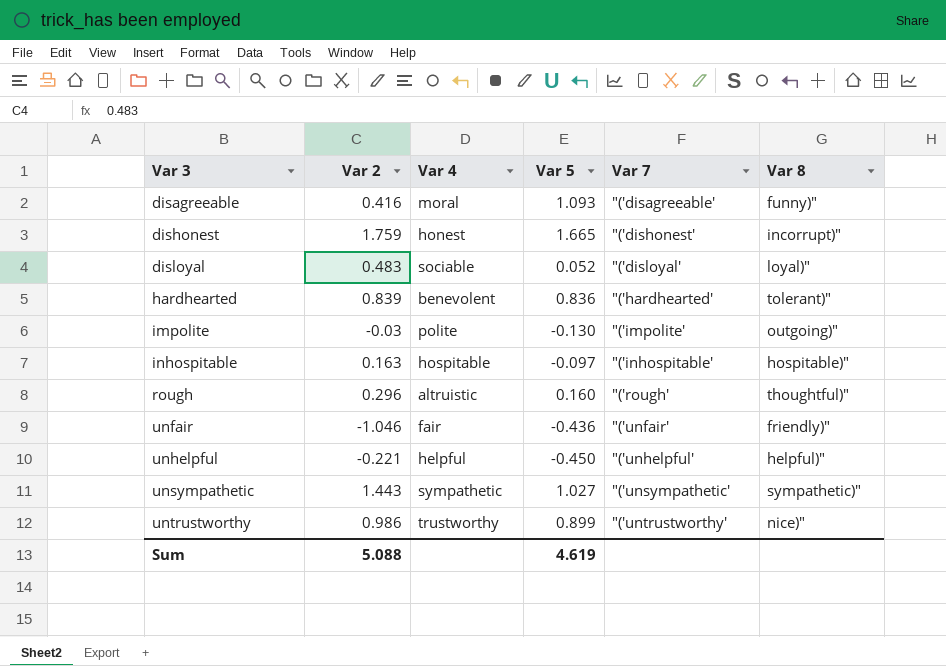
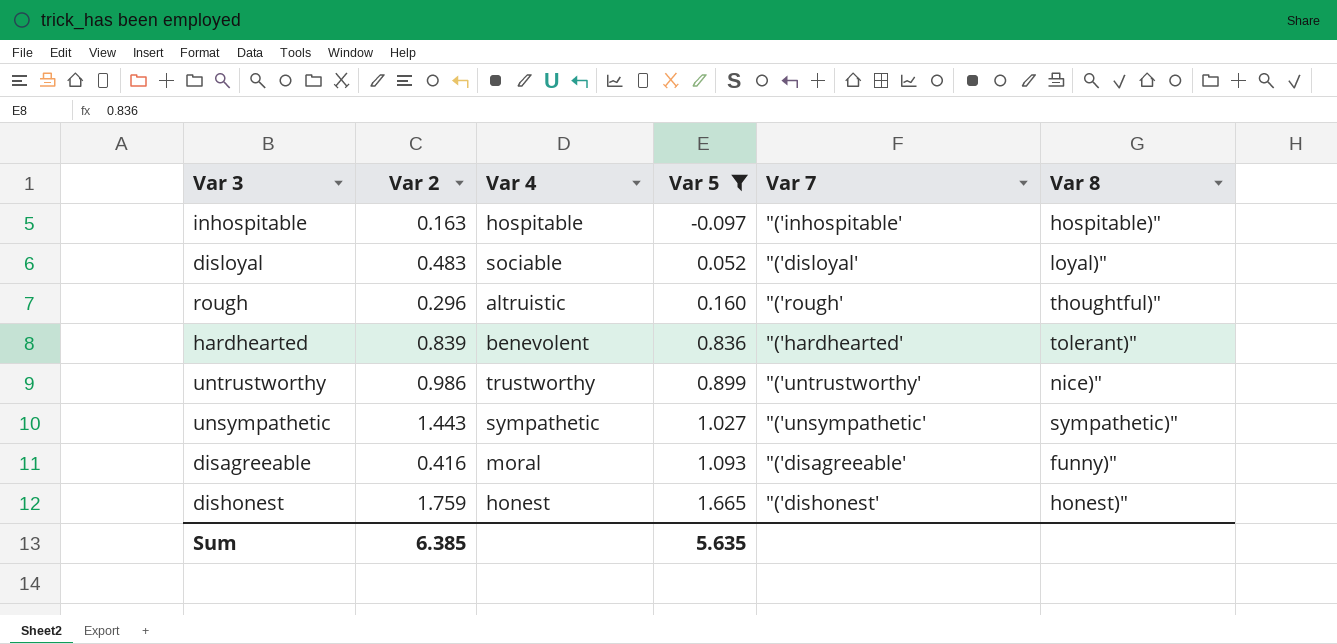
filter: none -> Var 5 >= -0.097
row order: Var 3 ascending -> Var 5 ascending
dishonest | Var 8: incorrupt)" -> honest)"
Sum | Var 2: 5.088 -> 6.385
Sum | Var 5: 4.619 -> 5.635

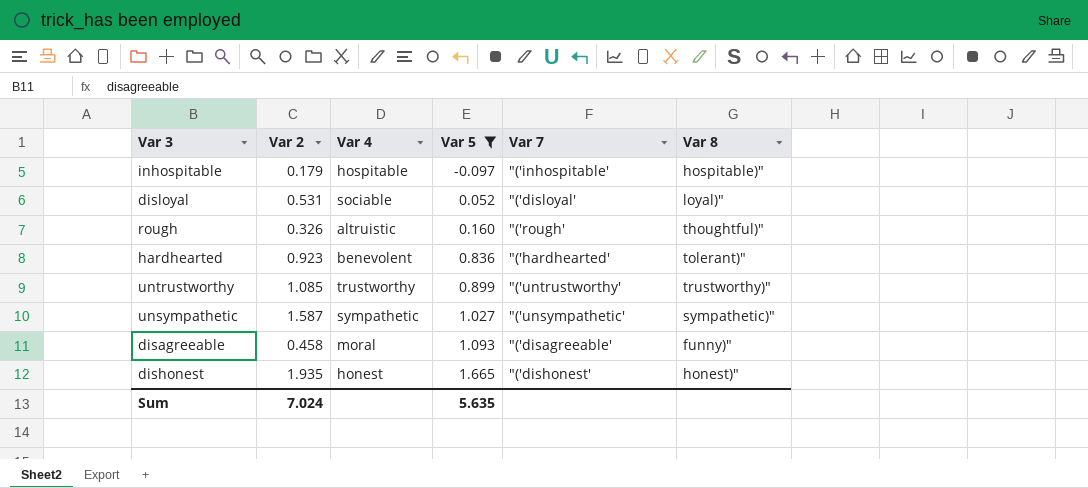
inhospitable | Var 2: 0.163 -> 0.179
disloyal | Var 2: 0.483 -> 0.531
rough | Var 2: 0.296 -> 0.326
hardhearted | Var 2: 0.839 -> 0.923
untrustworthy | Var 2: 0.986 -> 1.085
untrustworthy | Var 8: nice)" -> trustworthy)"
unsympathetic | Var 2: 1.443 -> 1.587
disagreeable | Var 2: 0.416 -> 0.458
dishonest | Var 2: 1.759 -> 1.935
Sum | Var 2: 6.385 -> 7.024

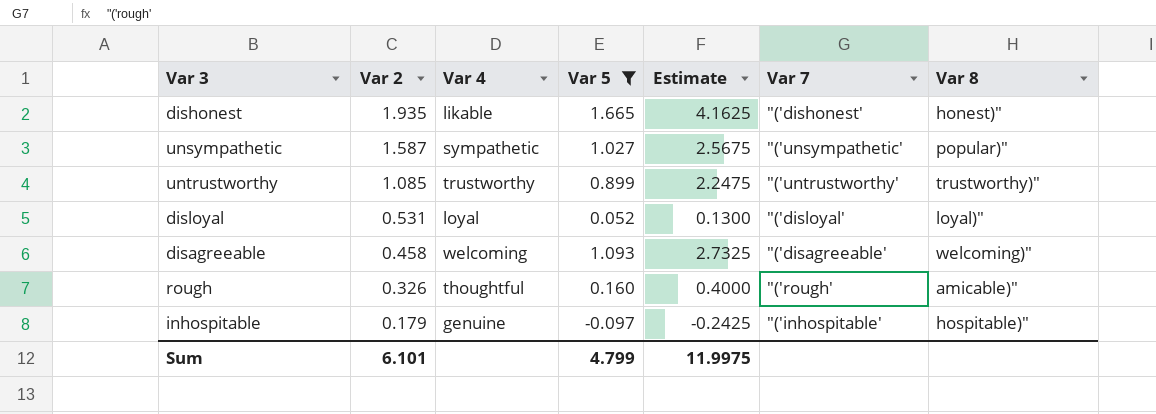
row order: Var 5 ascending -> Var 2 descending
column Estimate | formula: none -> [Var 5] * 2.5
row hardhearted: 0.923 | benevolent | 0.836 | "('hardhearted' | tolerant)" -> none
dishonest | Var 4: honest -> likable
unsympathetic | Var 8: sympathetic)" -> popular)"
disloyal | Var 4: sociable -> loyal
disagreeable | Var 4: moral -> welcoming
disagreeable | Var 8: funny)" -> welcoming)"
rough | Var 4: altruistic -> thoughtful
rough | Var 8: thoughtful)" -> amicable)"
inhospitable | Var 4: hospitable -> genuine
Sum | Var 2: 7.024 -> 6.101
Sum | Var 5: 5.635 -> 4.799

